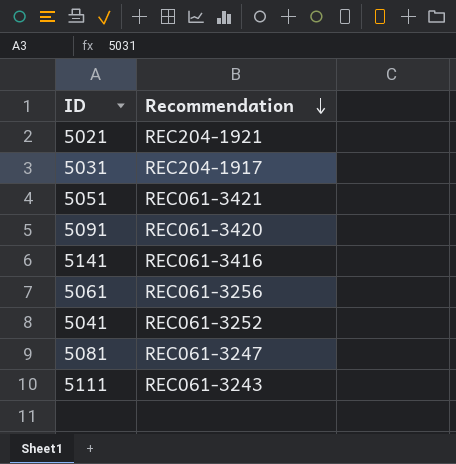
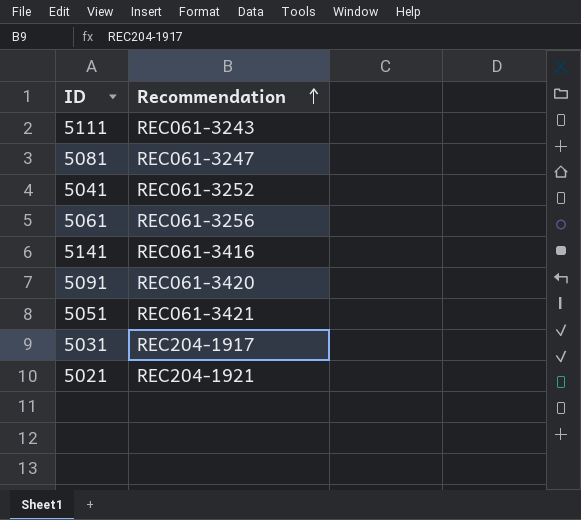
row order: Recommendation descending -> Recommendation ascending

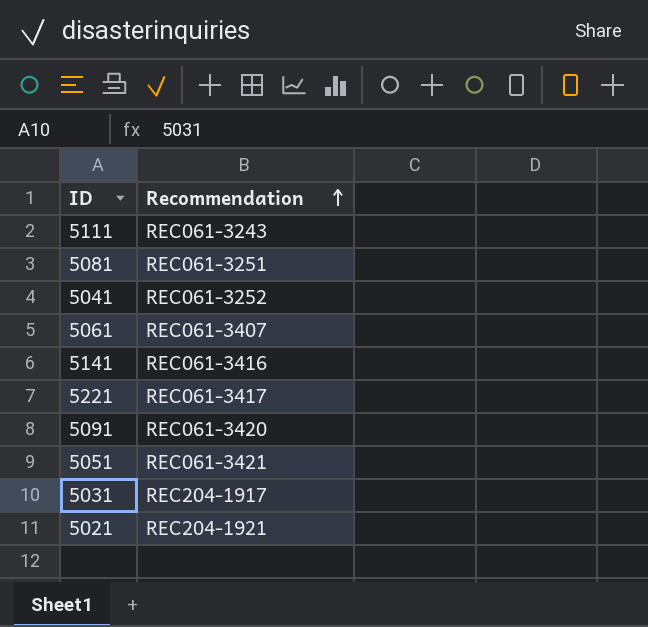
5081 | Recommendation: REC061-3247 -> REC061-3251
5061 | Recommendation: REC061-3256 -> REC061-3407
row 5221: none -> REC061-3417

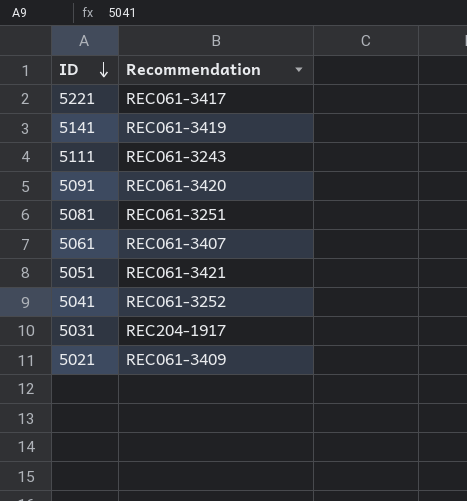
row order: Recommendation ascending -> ID descending
5141 | Recommendation: REC061-3416 -> REC061-3419
5021 | Recommendation: REC204-1921 -> REC061-3409

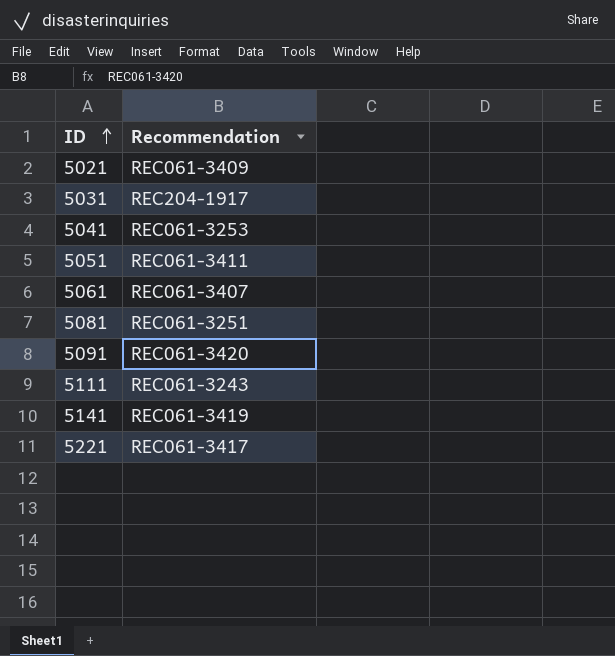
row order: ID descending -> ID ascending
5041 | Recommendation: REC061-3252 -> REC061-3253
5051 | Recommendation: REC061-3421 -> REC061-3411

